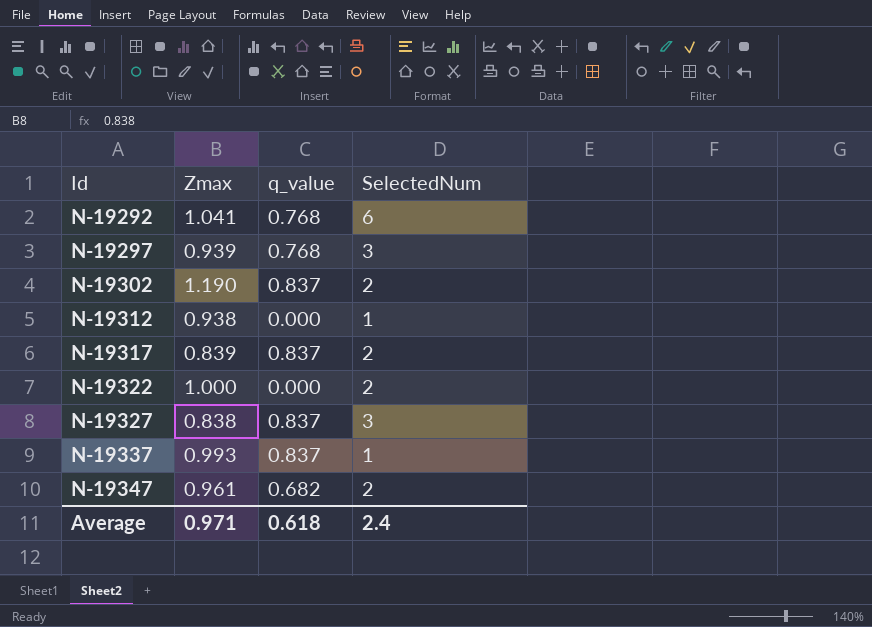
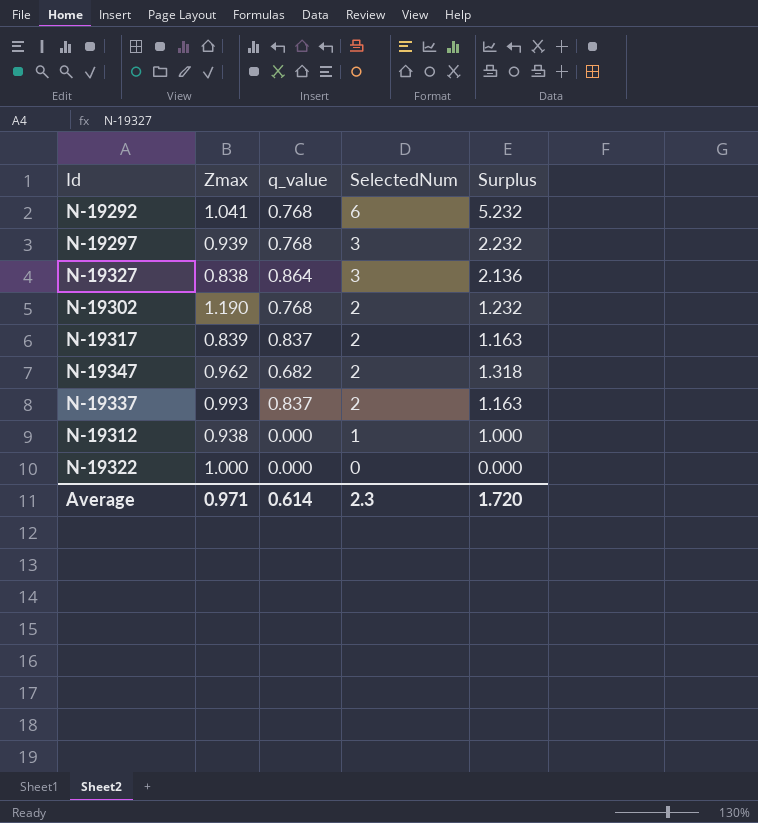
row order: Id ascending -> SelectedNum descending
column Surplus | formula: none -> [SelectedNum] - [q_value]
N-19327 | q_value: 0.837 -> 0.864
N-19302 | q_value: 0.837 -> 0.768
N-19347 | Zmax: 0.961 -> 0.962
N-19337 | SelectedNum: 1 -> 2
N-19322 | SelectedNum: 2 -> 0
Average | q_value: 0.618 -> 0.614
Average | SelectedNum: 2.4 -> 2.3

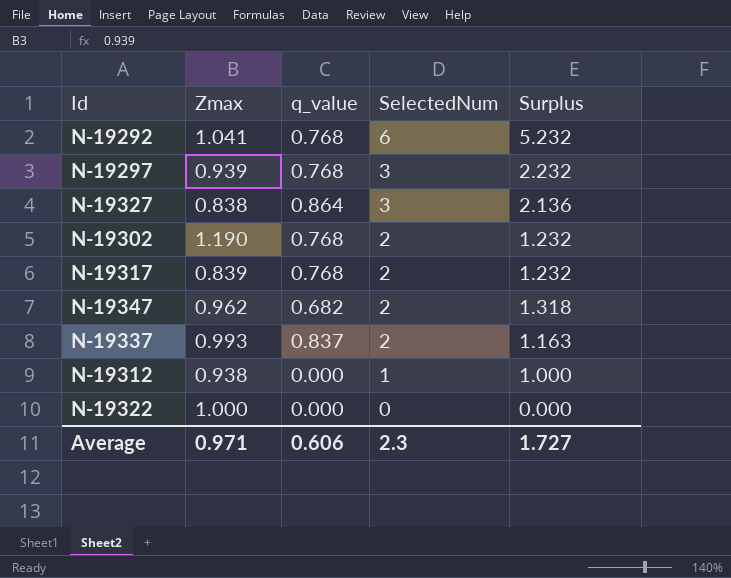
N-19317 | q_value: 0.837 -> 0.768
N-19317 | Surplus: 1.163 -> 1.232
Average | q_value: 0.614 -> 0.606
Average | Surplus: 1.720 -> 1.727

